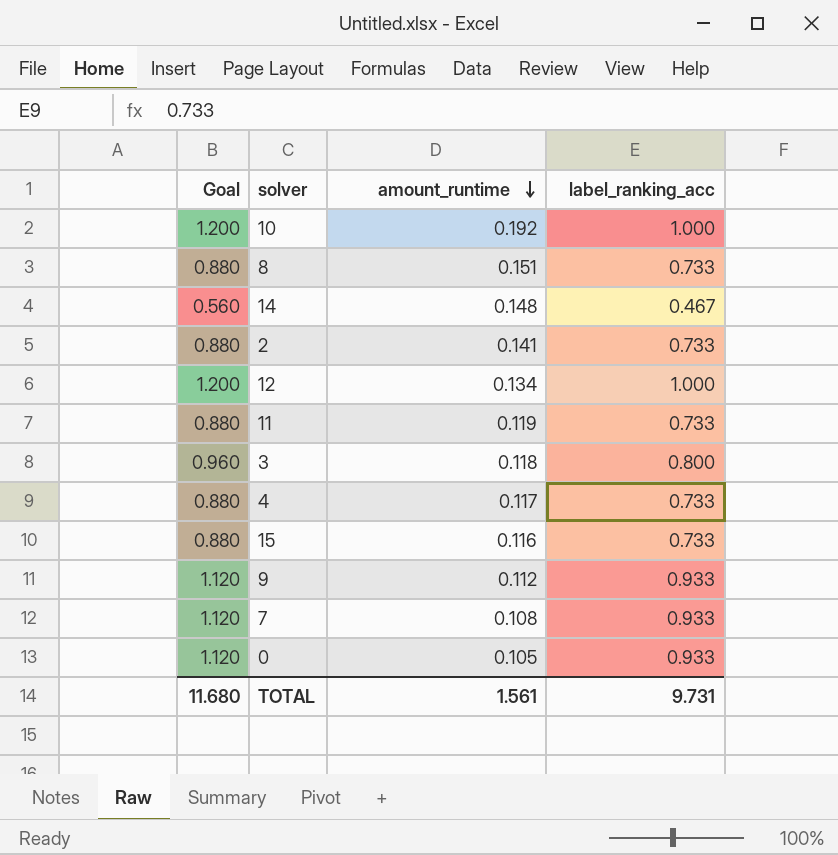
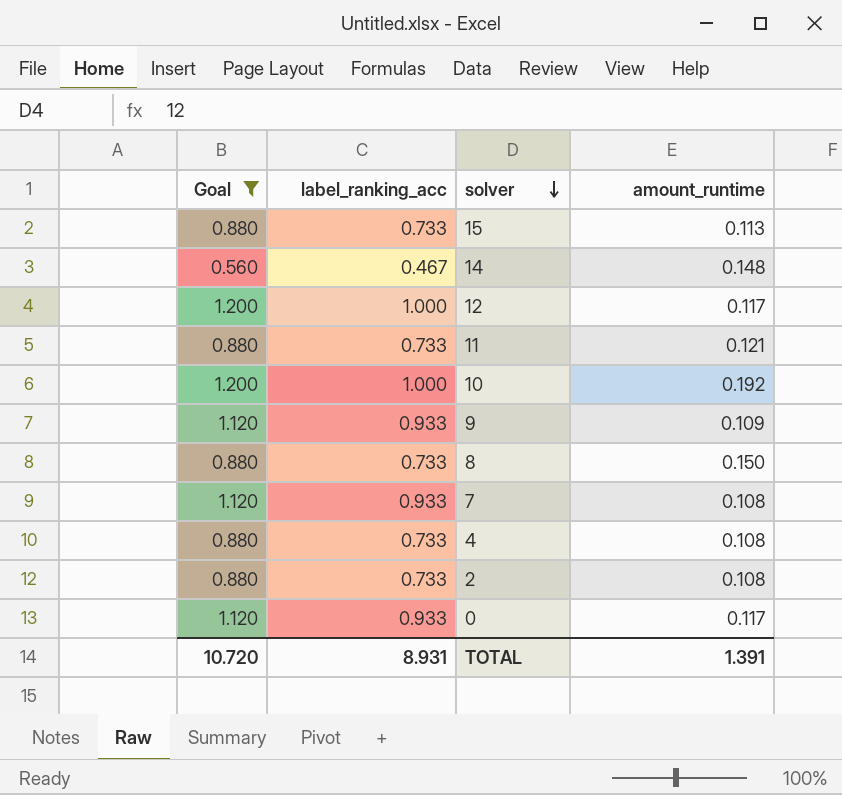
filter: none -> Goal != 0.960
row order: amount_runtime descending -> solver descending
column label_ranking_acc | position: 4 -> 2
15 | amount_runtime: 0.116 -> 0.113
12 | amount_runtime: 0.134 -> 0.117
11 | amount_runtime: 0.119 -> 0.121
9 | amount_runtime: 0.112 -> 0.109
8 | amount_runtime: 0.151 -> 0.150
4 | amount_runtime: 0.117 -> 0.108
2 | amount_runtime: 0.141 -> 0.108
0 | amount_runtime: 0.105 -> 0.117
TOTAL | Goal: 11.680 -> 10.720
TOTAL | label_ranking_acc: 9.731 -> 8.931
TOTAL | amount_runtime: 1.561 -> 1.391

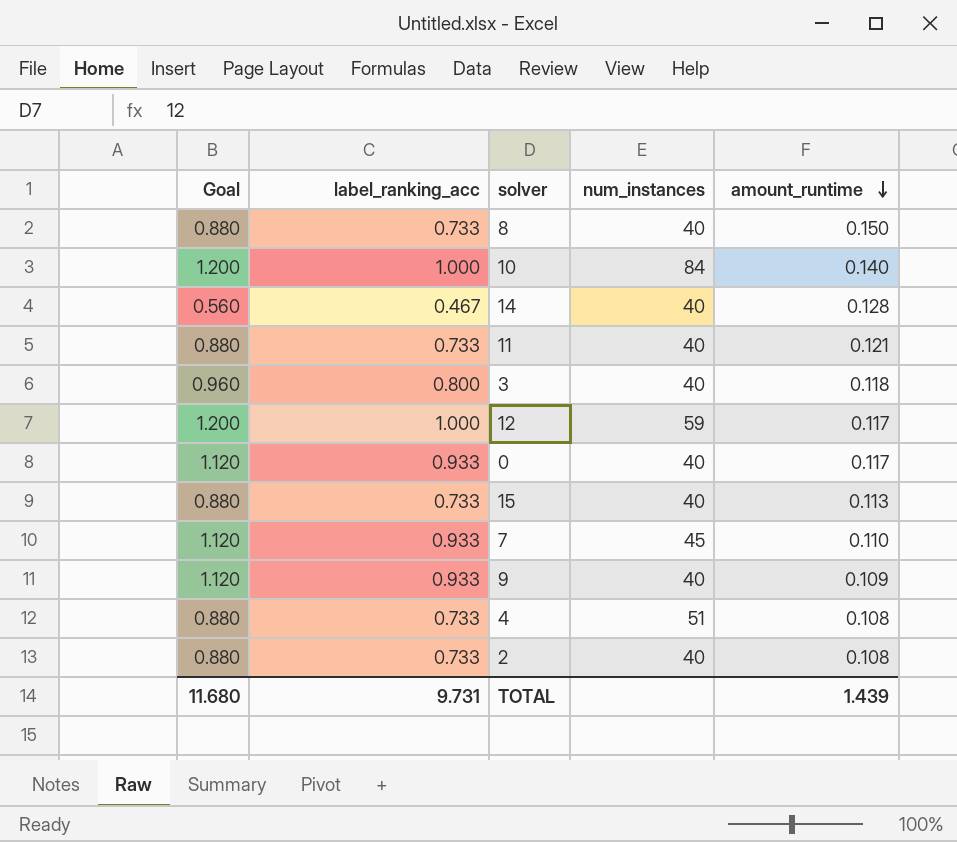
filter: Goal != 0.960 -> none
row order: solver descending -> amount_runtime descending
column num_instances | position: none -> 4
10 | amount_runtime: 0.192 -> 0.140
14 | amount_runtime: 0.148 -> 0.128
7 | amount_runtime: 0.108 -> 0.110
TOTAL | Goal: 10.720 -> 11.680
TOTAL | label_ranking_acc: 8.931 -> 9.731
TOTAL | amount_runtime: 1.391 -> 1.439

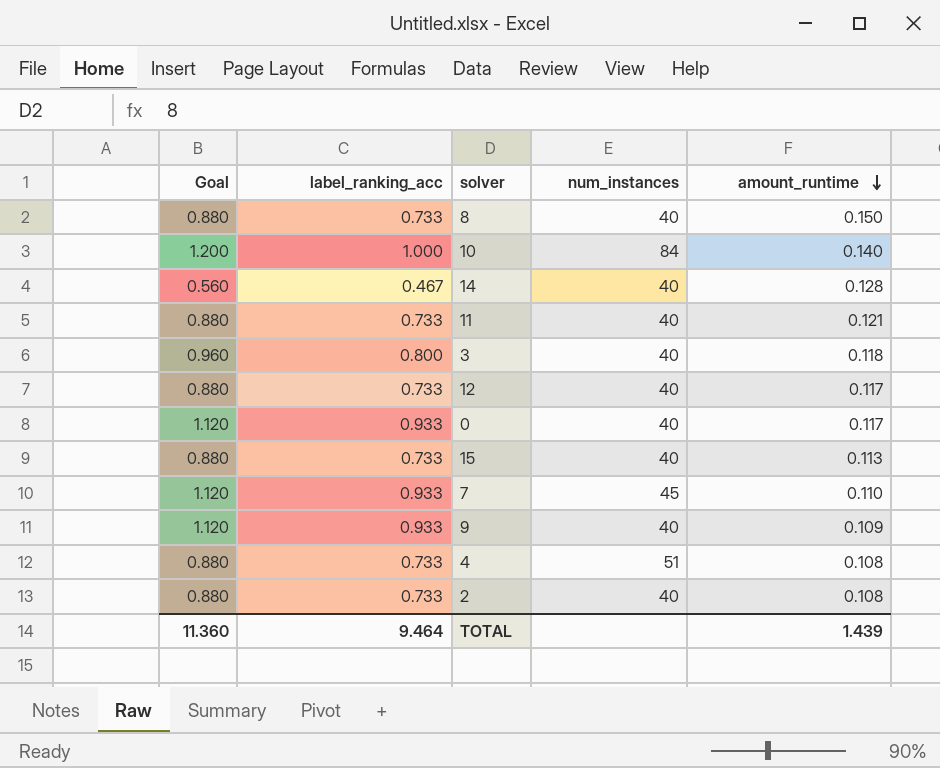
12 | Goal: 1.200 -> 0.880
12 | label_ranking_acc: 1.000 -> 0.733
12 | num_instances: 59 -> 40
TOTAL | Goal: 11.680 -> 11.360
TOTAL | label_ranking_acc: 9.731 -> 9.464

